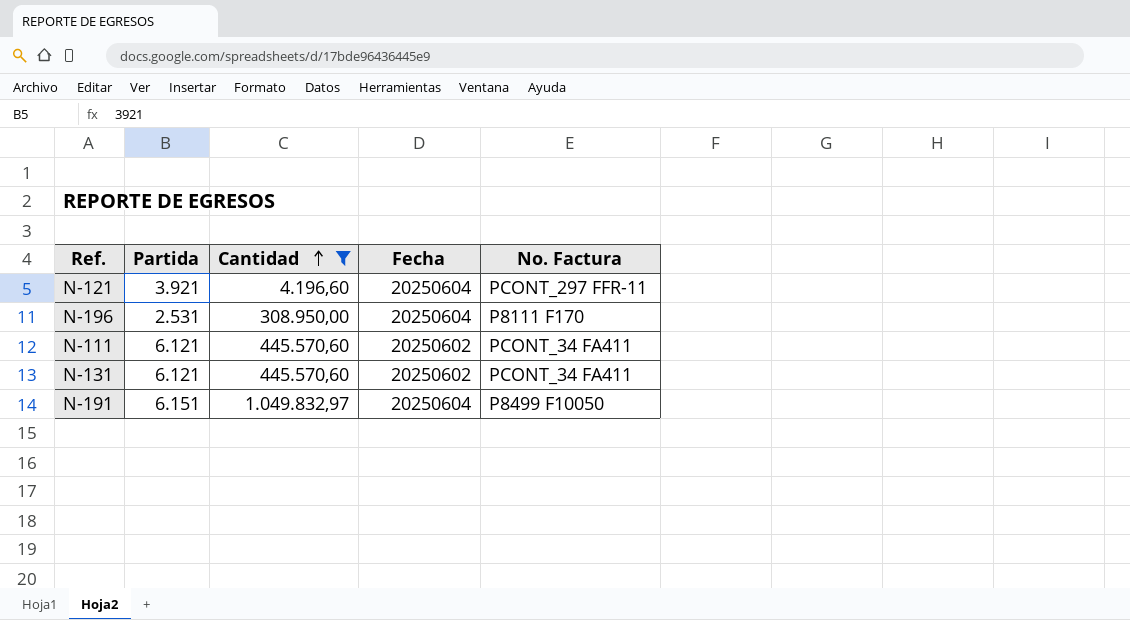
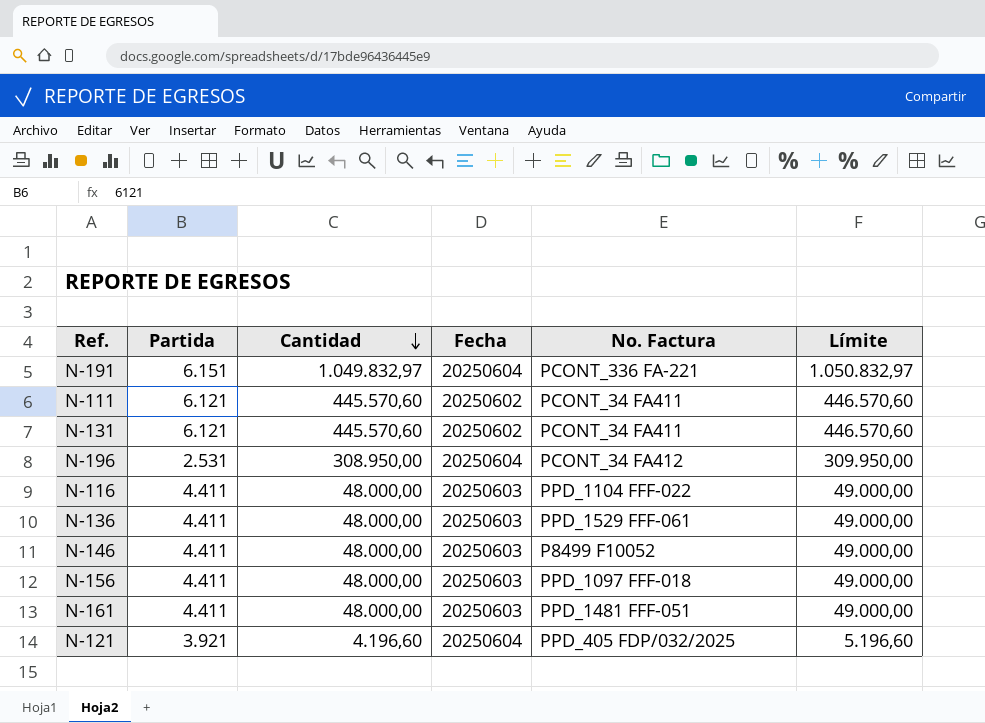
filter: Cantidad != 48.000,00 -> none
row order: Cantidad ascending -> Cantidad descending
column Límite | formula: none -> [Cantidad] + 1000
N-191 | No. Factura: P8499 F10050 -> PCONT_336 FA-221
N-196 | No. Factura: P8111 F170 -> PCONT_34 FA412
N-121 | No. Factura: PCONT_297 FFR-11 -> PPD_405 FDP/032/2025

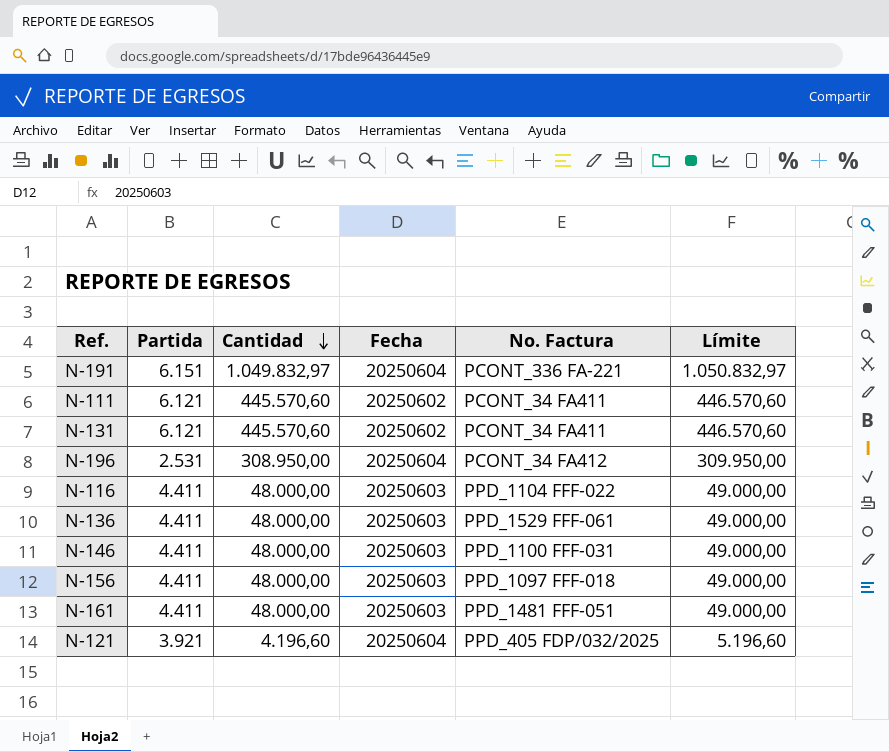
N-146 | No. Factura: P8499 F10052 -> PPD_1100 FFF-031

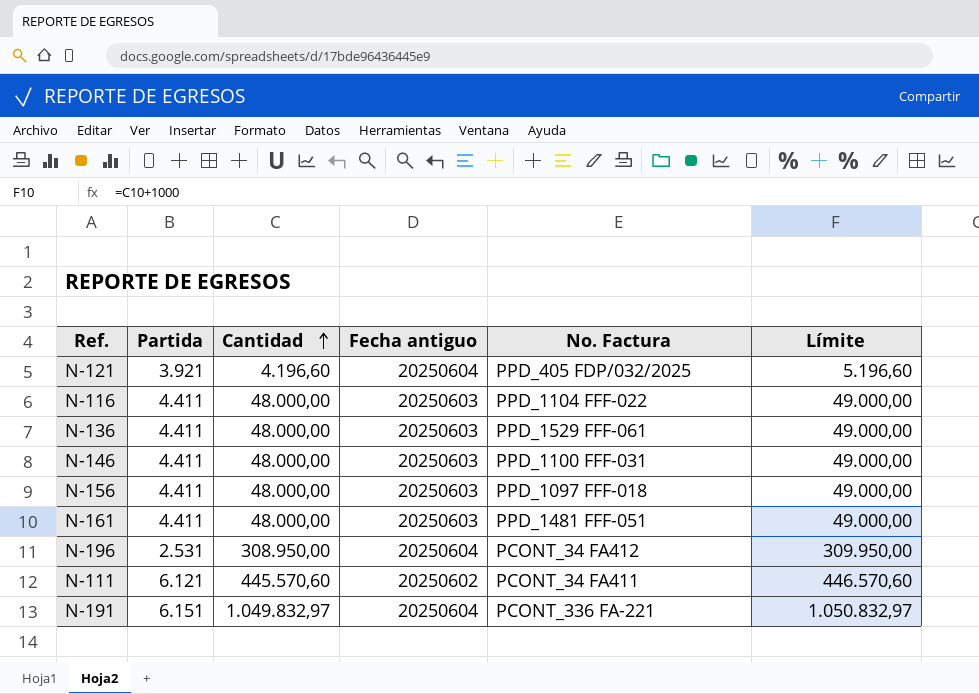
row order: Cantidad descending -> Cantidad ascending
column name: Fecha -> Fecha antiguo
row N-131: 6.121 | 445.570,60 | 20250602 | PCONT_34 FA411 | 446.570,60 -> none

